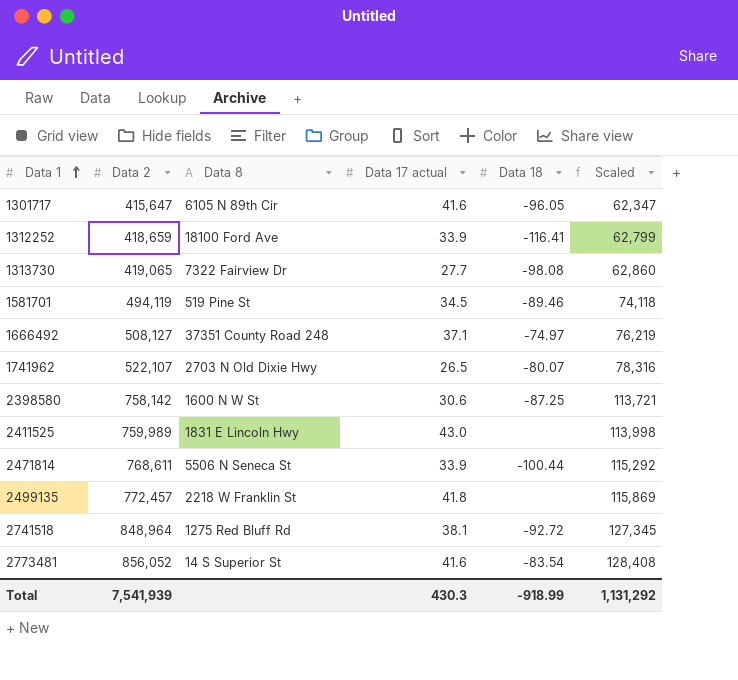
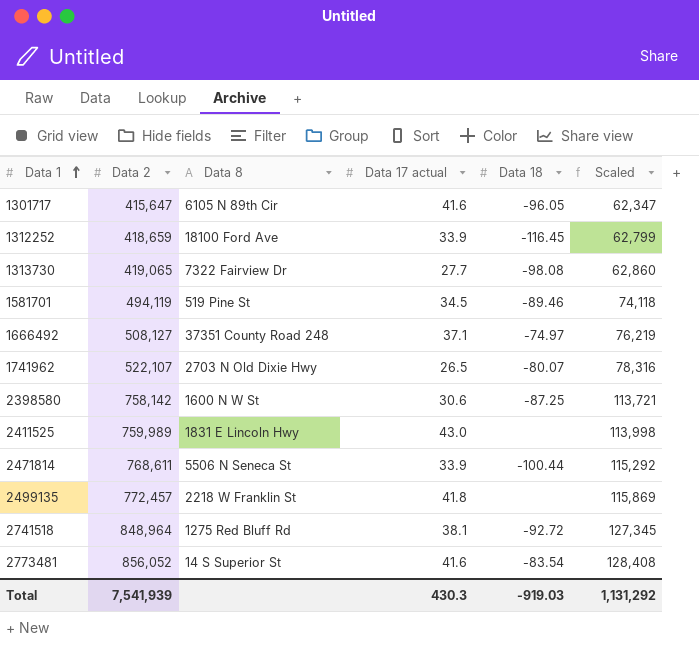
1312252 | Data 18: -116.41 -> -116.45
Total | Data 18: -918.99 -> -919.03

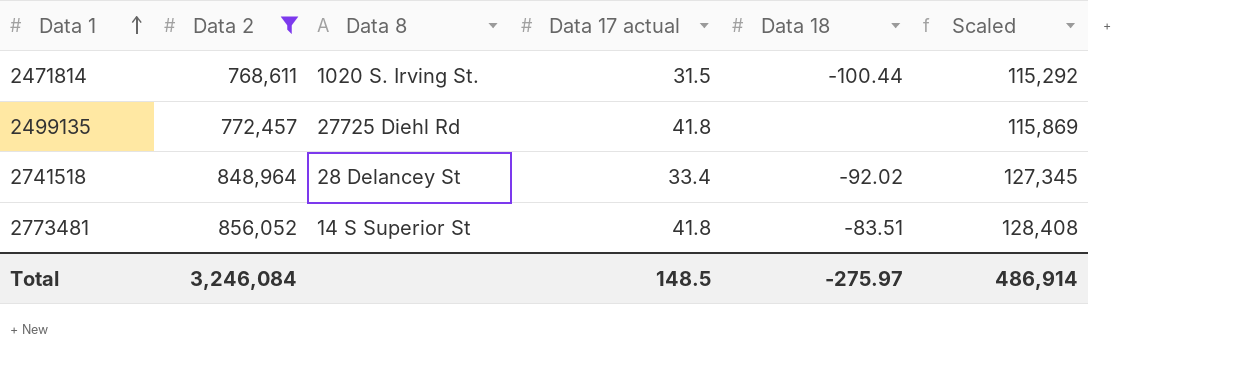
filter: none -> Data 2 >= 768,611
2471814 | Data 8: 5506 N Seneca St -> 1020 S. Irving St.
2471814 | Data 17 actual: 33.9 -> 31.5
2499135 | Data 8: 2218 W Franklin St -> 27725 Diehl Rd
2741518 | Data 8: 1275 Red Bluff Rd -> 28 Delancey St
2741518 | Data 17 actual: 38.1 -> 33.4
2741518 | Data 18: -92.72 -> -92.02
2773481 | Data 17 actual: 41.6 -> 41.8
2773481 | Data 18: -83.54 -> -83.51
Total | Data 2: 7,541,939 -> 3,246,084
Total | Data 17 actual: 430.3 -> 148.5
Total | Data 18: -919.03 -> -275.97
Total | Scaled: 1,131,292 -> 486,914

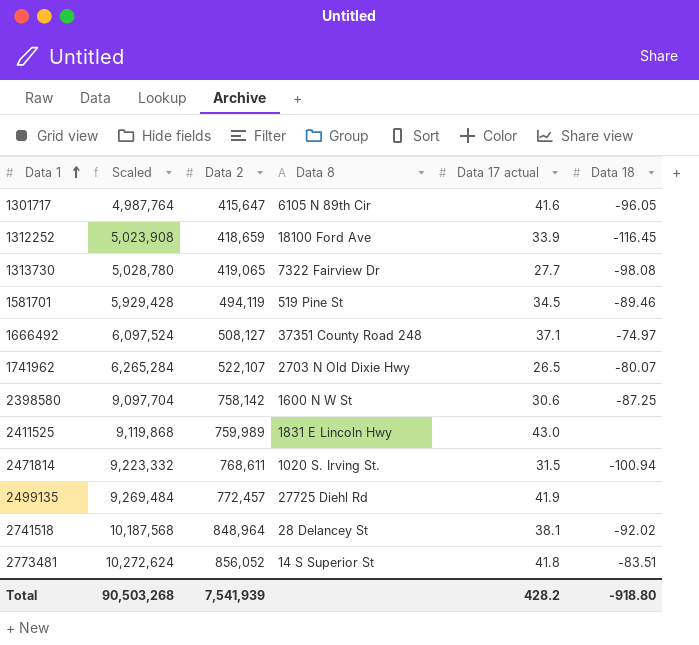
filter: Data 2 >= 768,611 -> none
column Scaled | formula: [Data 2] * 0.15 -> [Data 2] * 12
column Scaled | position: 6 -> 2
2471814 | Data 18: -100.44 -> -100.94
2499135 | Data 17 actual: 41.8 -> 41.9
2741518 | Data 17 actual: 33.4 -> 38.1
Total | Scaled: 486,914 -> 90,503,268
Total | Data 2: 3,246,084 -> 7,541,939
Total | Data 17 actual: 148.5 -> 428.2
Total | Data 18: -275.97 -> -918.80

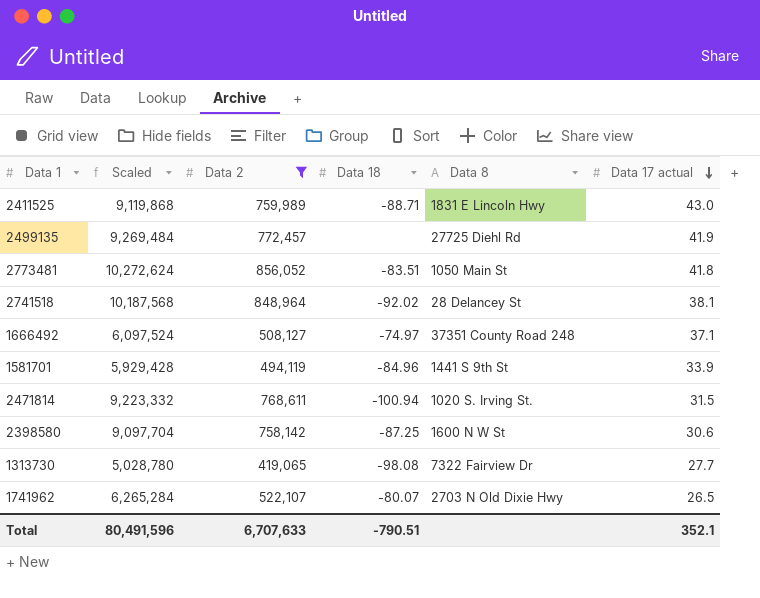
filter: none -> Data 2 >= 419,065
row order: Data 1 ascending -> Data 17 actual descending
column Data 18 | position: 6 -> 4
2411525 | Data 18: none -> -88.71
2773481 | Data 8: 14 S Superior St -> 1050 Main St
1581701 | Data 18: -89.46 -> -84.96
1581701 | Data 8: 519 Pine St -> 1441 S 9th St
1581701 | Data 17 actual: 34.5 -> 33.9
Total | Scaled: 90,503,268 -> 80,491,596
Total | Data 2: 7,541,939 -> 6,707,633
Total | Data 18: -918.80 -> -790.51
Total | Data 17 actual: 428.2 -> 352.1

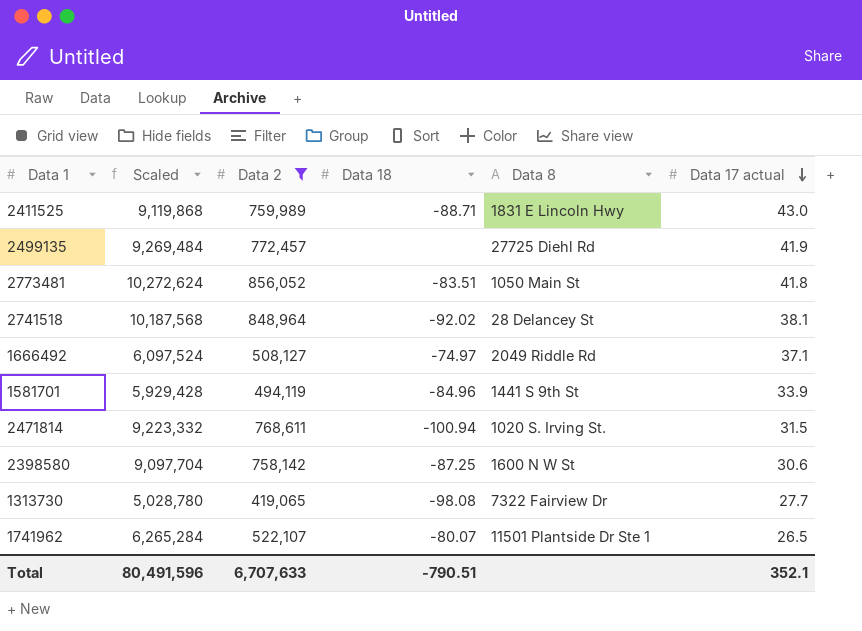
1666492 | Data 8: 37351 County Road 248 -> 2049 Riddle Rd
1741962 | Data 8: 2703 N Old Dixie Hwy -> 11501 Plantside Dr Ste 1

